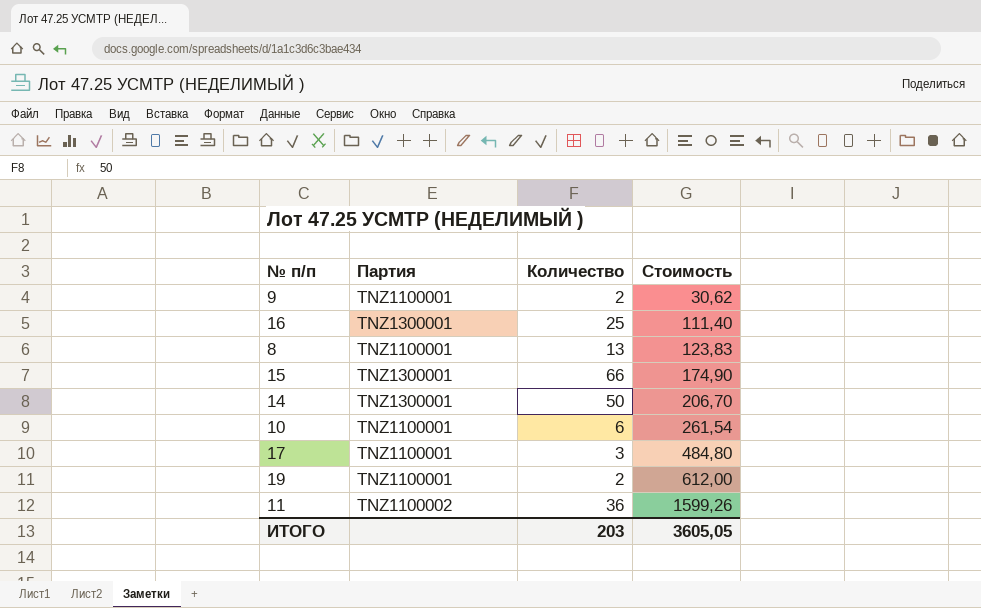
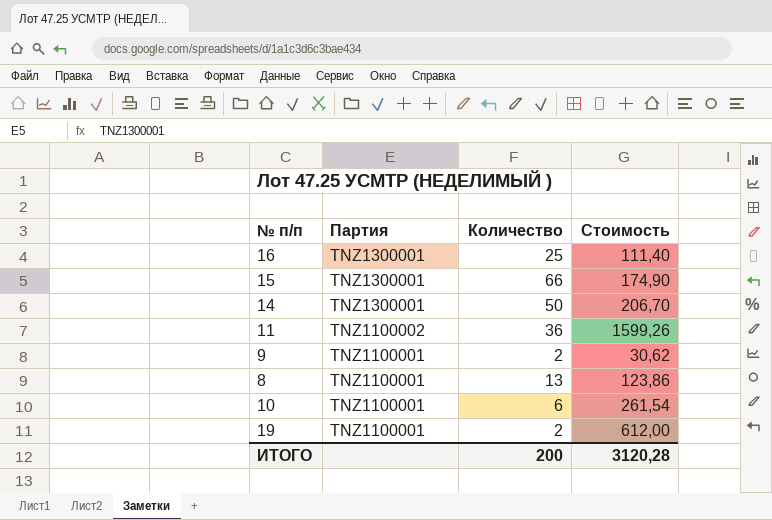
row order: Стоимость ascending -> Партия descending
row 17: TNZ1100001 | 3 | 484,80 -> none
8 | Стоимость: 123,83 -> 123,86
ИТОГО | Количество: 203 -> 200
ИТОГО | Стоимость: 3605,05 -> 3120,28

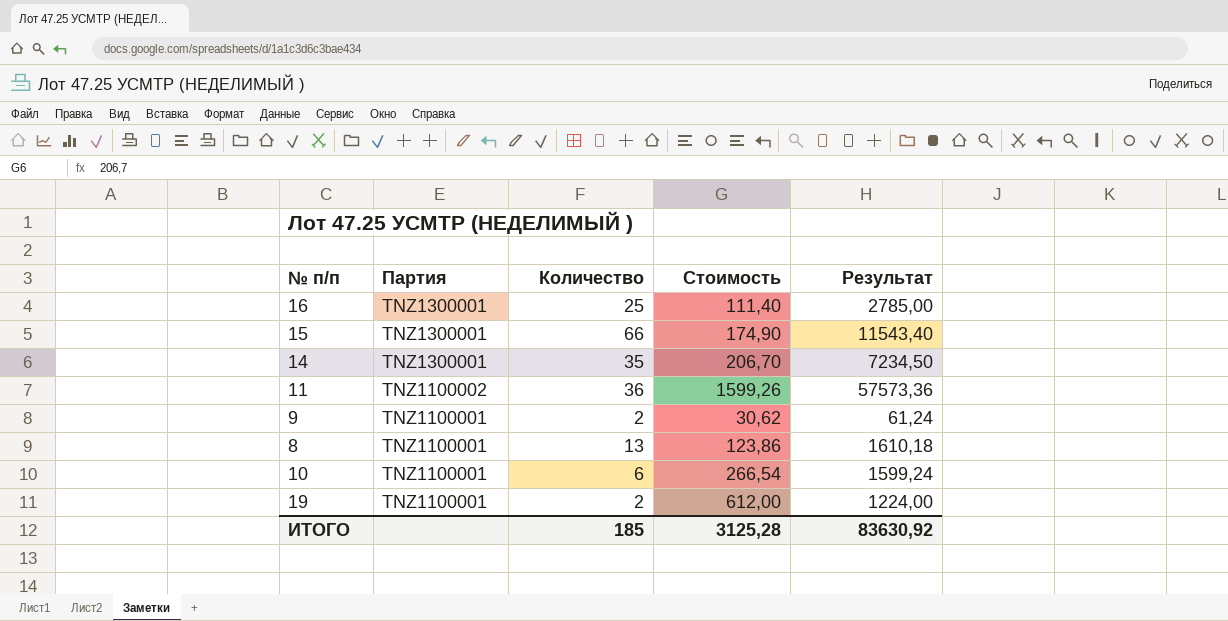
column Результат | formula: none -> [Количество] * [Стоимость]
14 | Количество: 50 -> 35
10 | Стоимость: 261,54 -> 266,54
ИТОГО | Количество: 200 -> 185
ИТОГО | Стоимость: 3120,28 -> 3125,28

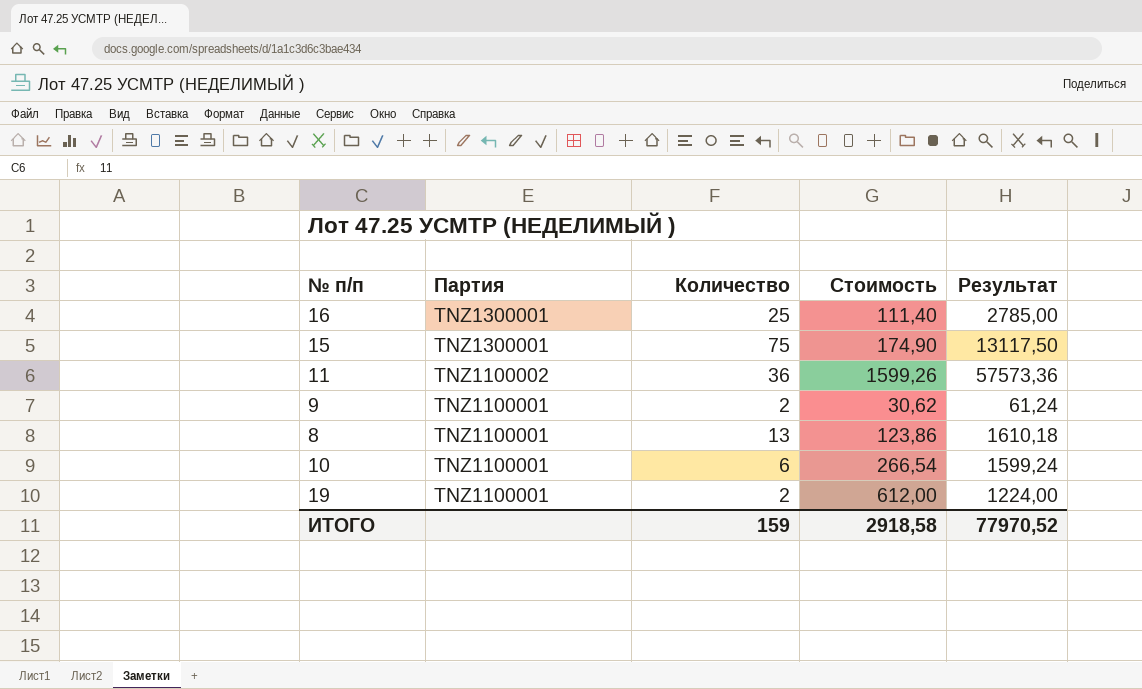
row 14: TNZ1300001 | 35 | 206,70 | 7234,50 -> none
15 | Количество: 66 -> 75
15 | Результат: 11543,40 -> 13117,50
ИТОГО | Количество: 185 -> 159
ИТОГО | Стоимость: 3125,28 -> 2918,58
ИТОГО | Результат: 83630,92 -> 77970,52

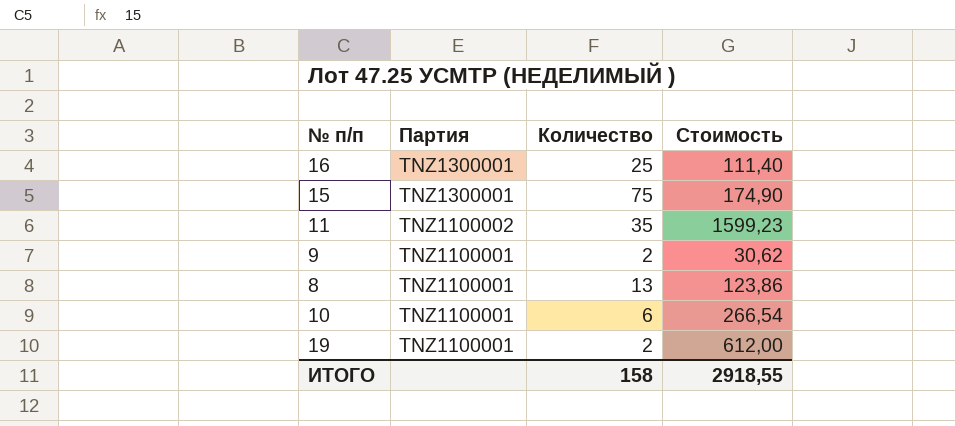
column Результат | formula: [Количество] * [Стоимость] -> none
11 | Количество: 36 -> 35
11 | Стоимость: 1599,26 -> 1599,23
ИТОГО | Количество: 159 -> 158
ИТОГО | Стоимость: 2918,58 -> 2918,55

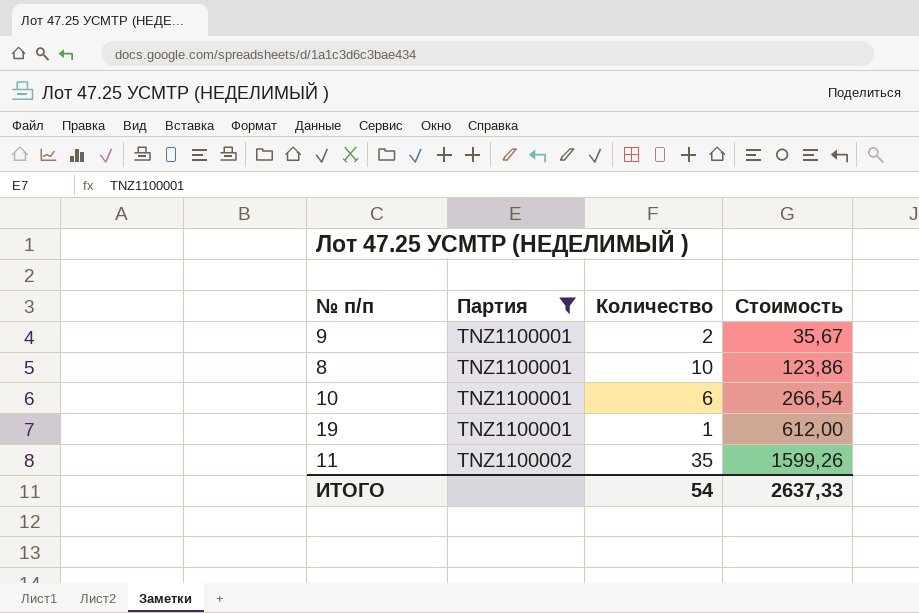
filter: none -> Партия != TNZ1300001
row order: Партия descending -> Партия ascending
9 | Стоимость: 30,62 -> 35,67
8 | Количество: 13 -> 10
19 | Количество: 2 -> 1
11 | Стоимость: 1599,23 -> 1599,26
ИТОГО | Количество: 158 -> 54
ИТОГО | Стоимость: 2918,55 -> 2637,33

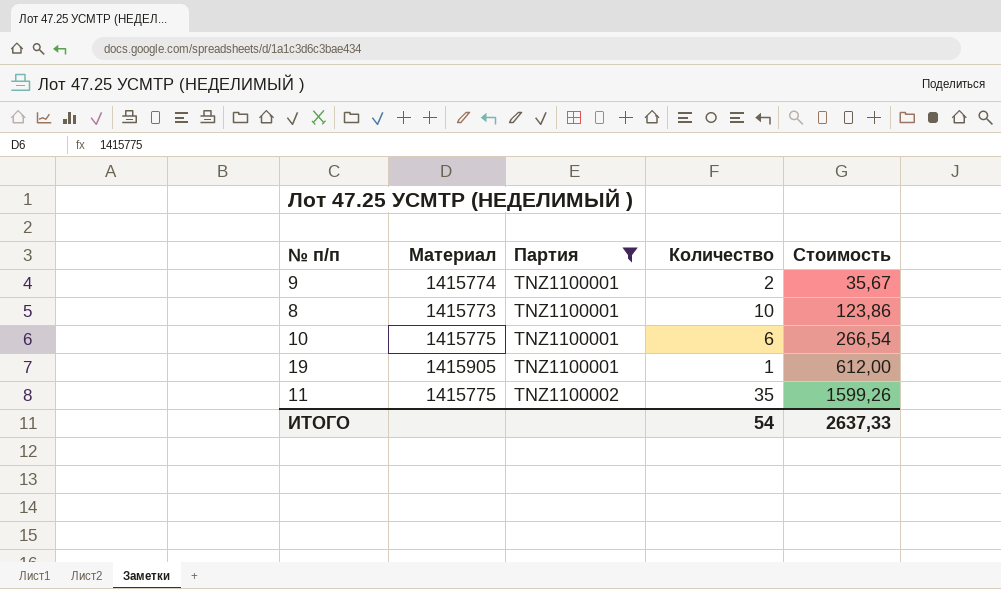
column Материал | position: none -> 2

